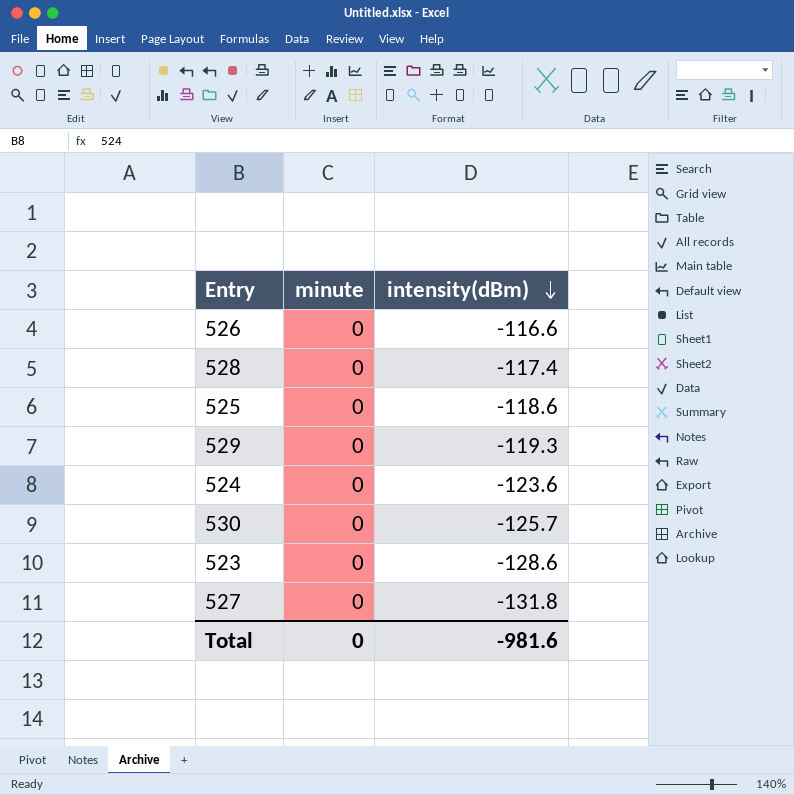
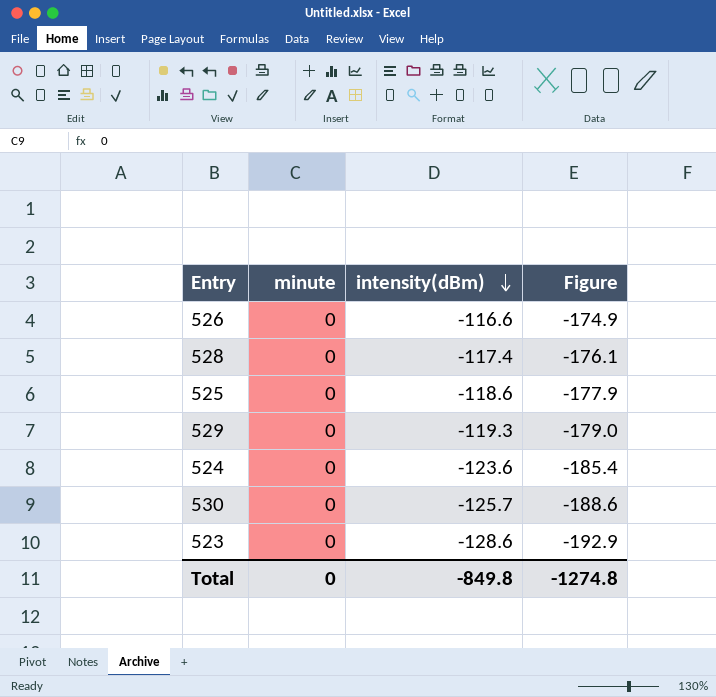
column Figure | formula: none -> [intensity(dBm)] * 1.5
row 527: 0 | -131.8 -> none
Total | intensity(dBm): -981.6 -> -849.8

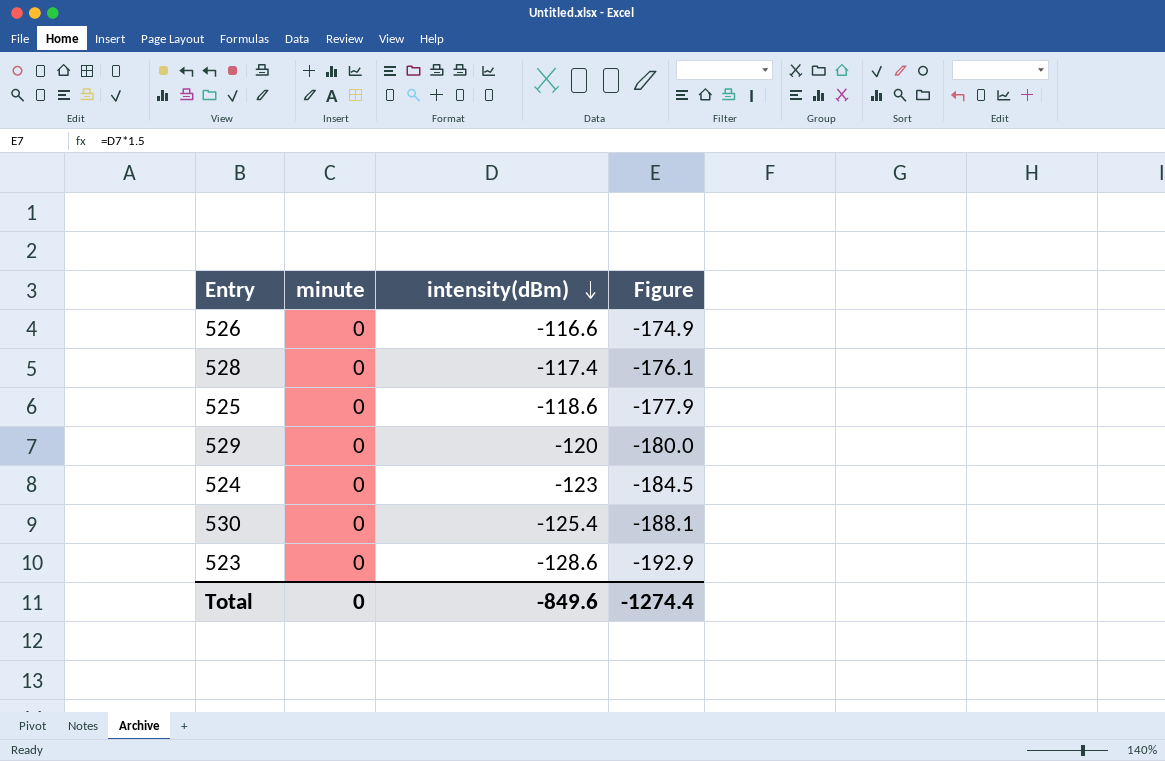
529 | intensity(dBm): -119.3 -> -120
529 | Figure: -179.0 -> -180.0
524 | intensity(dBm): -123.6 -> -123
524 | Figure: -185.4 -> -184.5
530 | intensity(dBm): -125.7 -> -125.4
530 | Figure: -188.6 -> -188.1
Total | intensity(dBm): -849.8 -> -849.6
Total | Figure: -1274.8 -> -1274.4

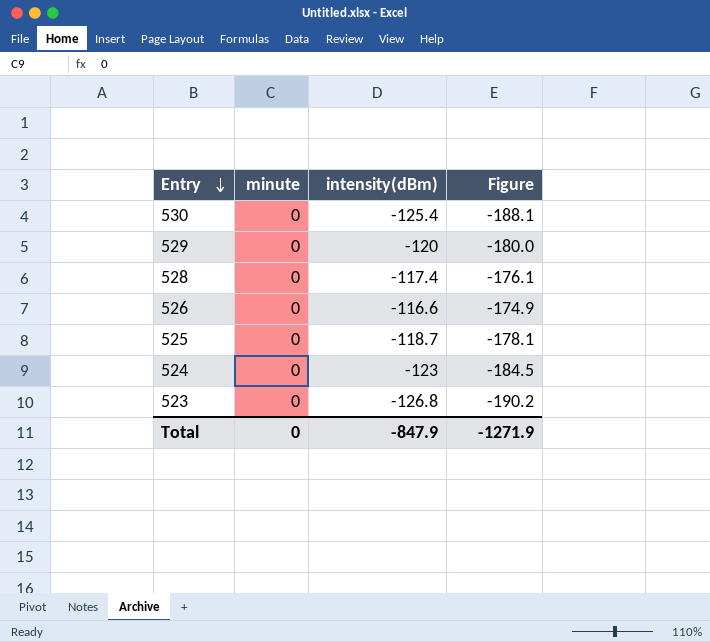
row order: intensity(dBm) descending -> Entry descending
525 | intensity(dBm): -118.6 -> -118.7
525 | Figure: -177.9 -> -178.1
523 | intensity(dBm): -128.6 -> -126.8
523 | Figure: -192.9 -> -190.2
Total | intensity(dBm): -849.6 -> -847.9
Total | Figure: -1274.4 -> -1271.9

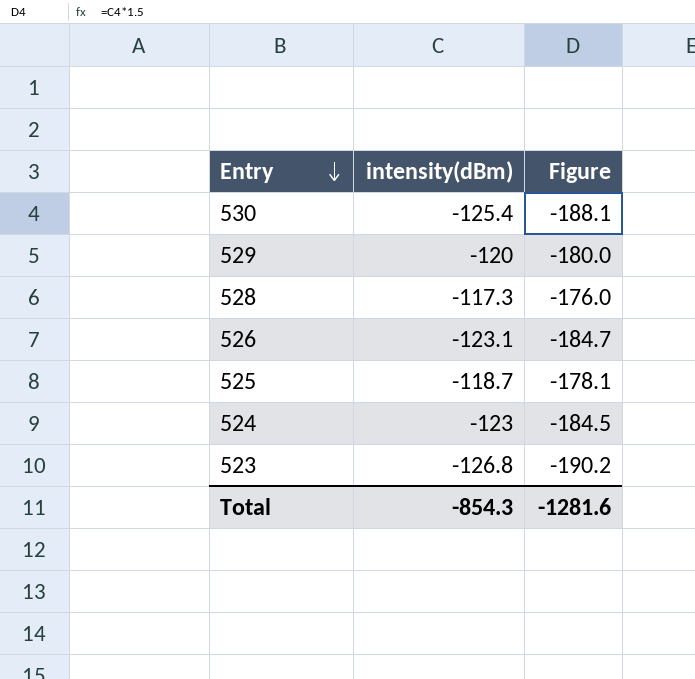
column minute | position: 2 -> none
528 | intensity(dBm): -117.4 -> -117.3
528 | Figure: -176.1 -> -176.0
526 | intensity(dBm): -116.6 -> -123.1
526 | Figure: -174.9 -> -184.7
Total | intensity(dBm): -847.9 -> -854.3
Total | Figure: -1271.9 -> -1281.6

